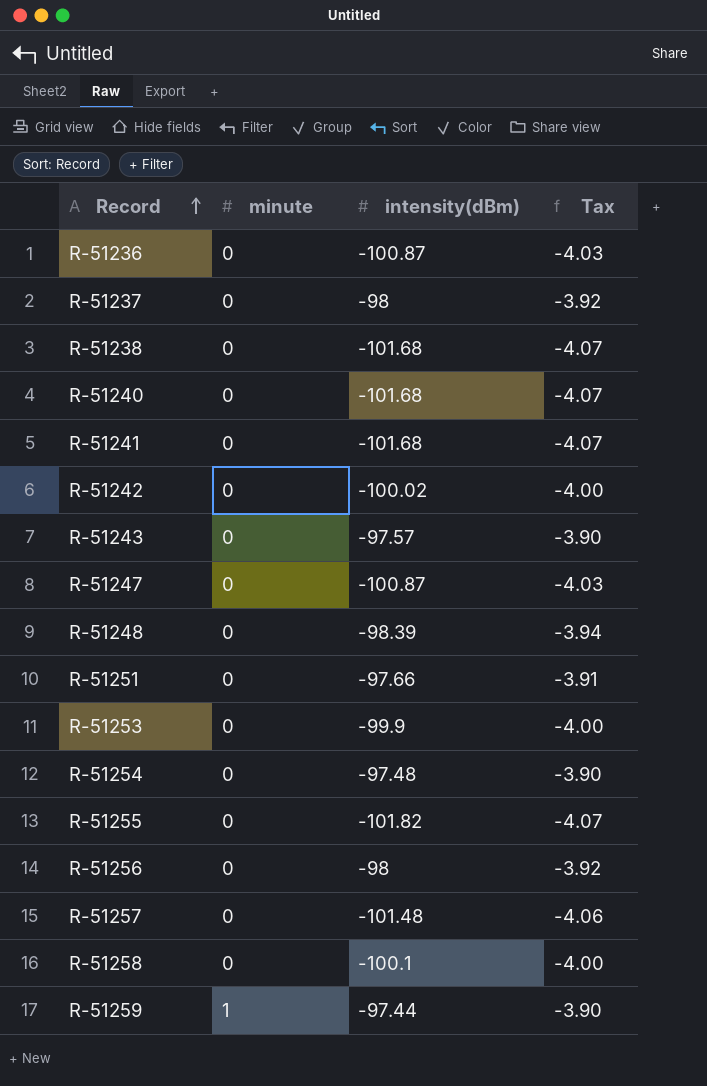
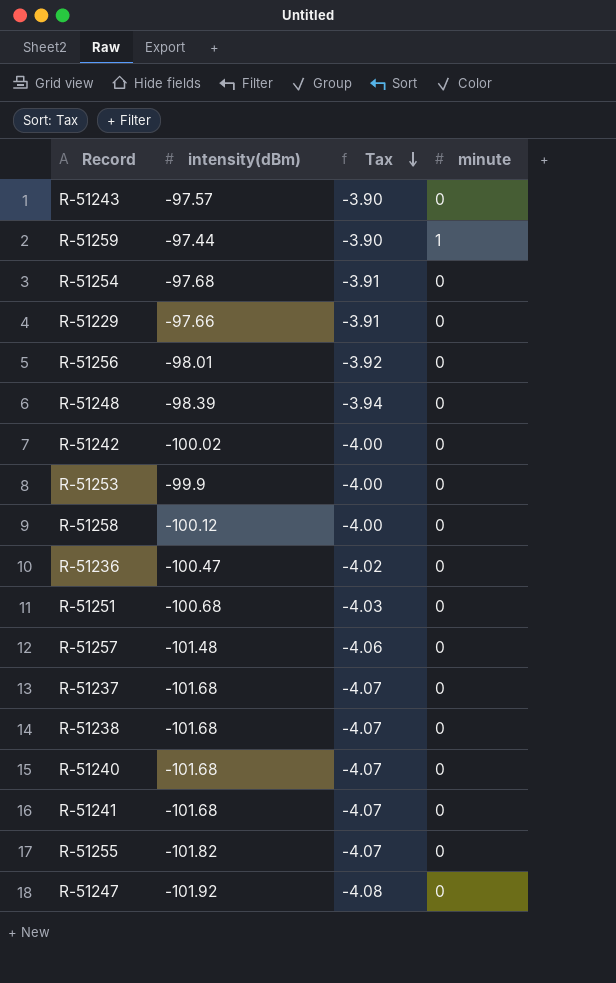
row order: Record ascending -> Tax descending
column minute | position: 2 -> 4
R-51254 | intensity(dBm): -97.48 -> -97.68
R-51254 | Tax: -3.90 -> -3.91
row R-51229: none -> -97.66 | -3.91 | 0
R-51256 | intensity(dBm): -98 -> -98.01
R-51258 | intensity(dBm): -100.1 -> -100.12
R-51236 | intensity(dBm): -100.87 -> -100.47
R-51236 | Tax: -4.03 -> -4.02
R-51251 | intensity(dBm): -97.66 -> -100.68
R-51251 | Tax: -3.91 -> -4.03
R-51237 | intensity(dBm): -98 -> -101.68
R-51237 | Tax: -3.92 -> -4.07
R-51247 | intensity(dBm): -100.87 -> -101.92
R-51247 | Tax: -4.03 -> -4.08

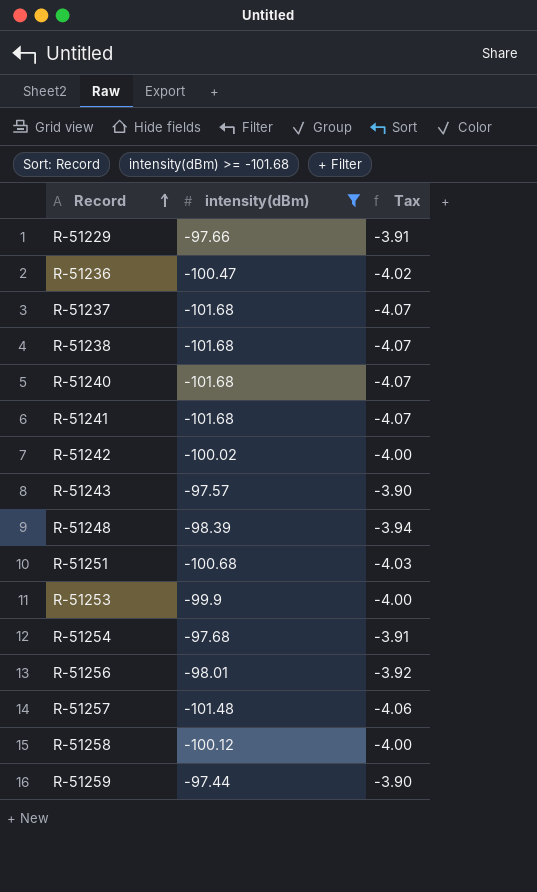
filter: none -> intensity(dBm) >= -101.68
row order: Tax descending -> Record ascending
column minute | position: 4 -> none

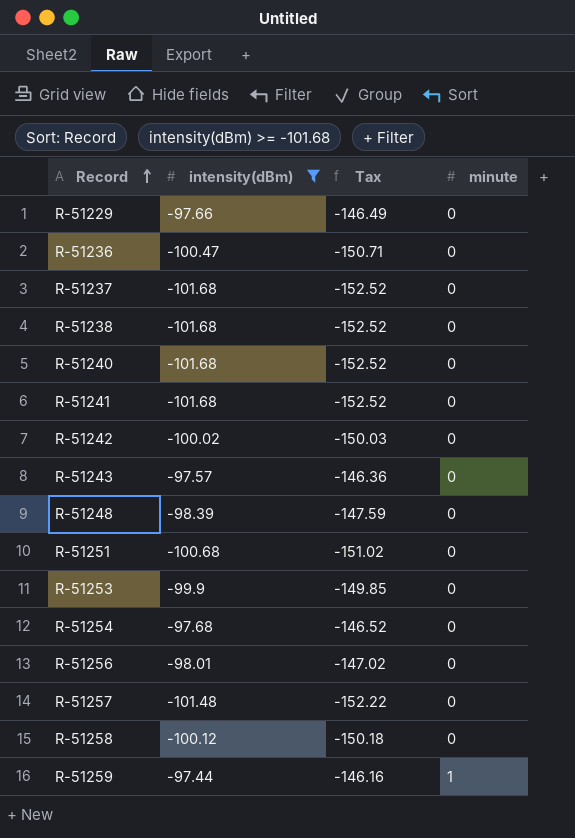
column Tax | formula: [intensity(dBm)] * 0.04 -> [intensity(dBm)] * 1.5
column minute | position: none -> 4

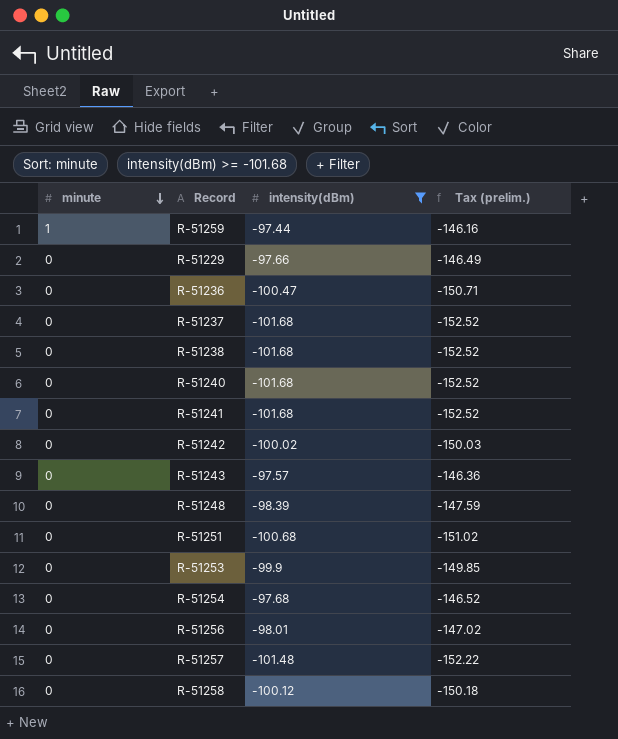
row order: Record ascending -> minute descending
column minute | position: 4 -> 1
column name: Tax -> Tax (prelim.)

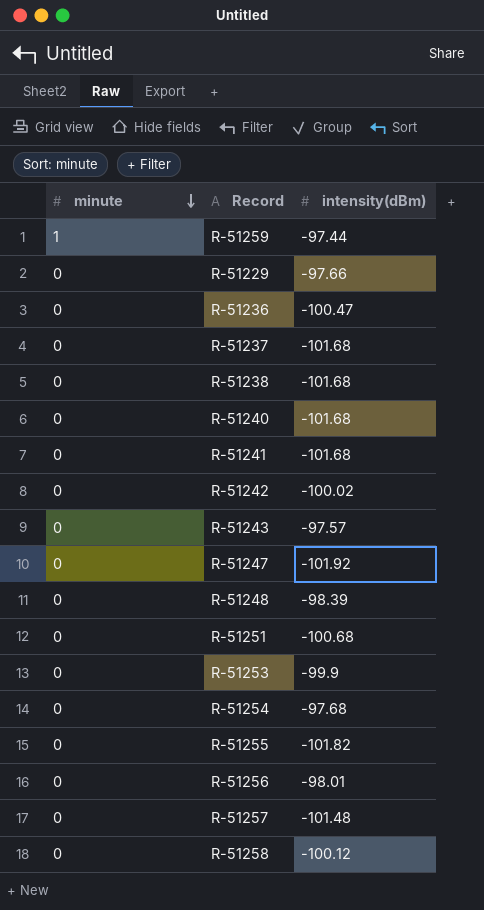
filter: intensity(dBm) >= -101.68 -> none
column Tax (prelim.) | formula: [intensity(dBm)] * 1.5 -> none

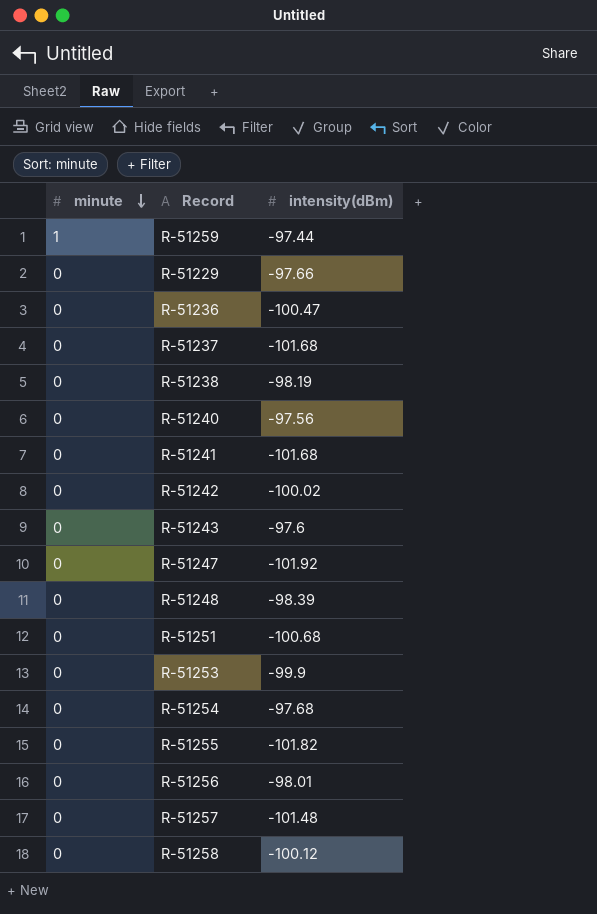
R-51238 | intensity(dBm): -101.68 -> -98.19
R-51240 | intensity(dBm): -101.68 -> -97.56
R-51243 | intensity(dBm): -97.57 -> -97.6

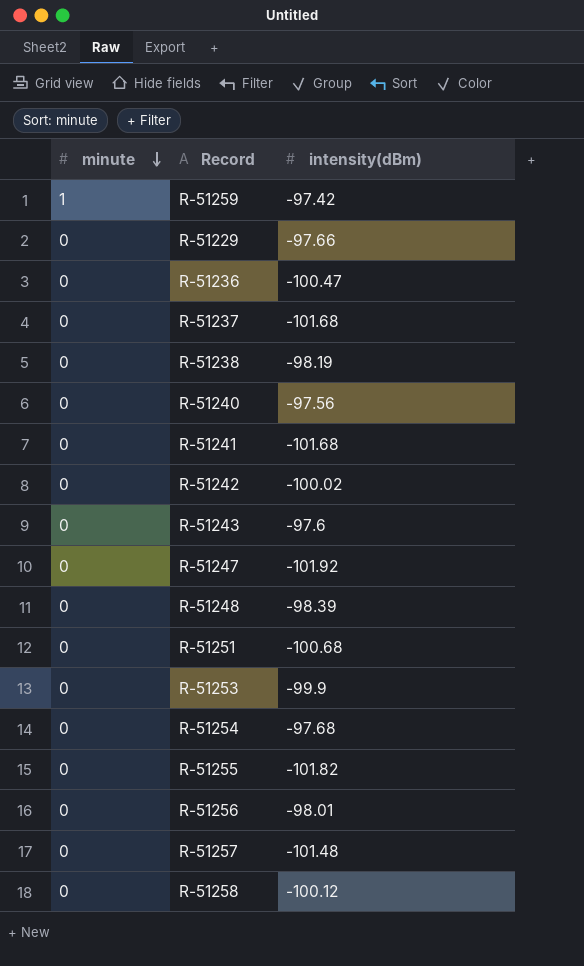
R-51259 | intensity(dBm): -97.44 -> -97.42

